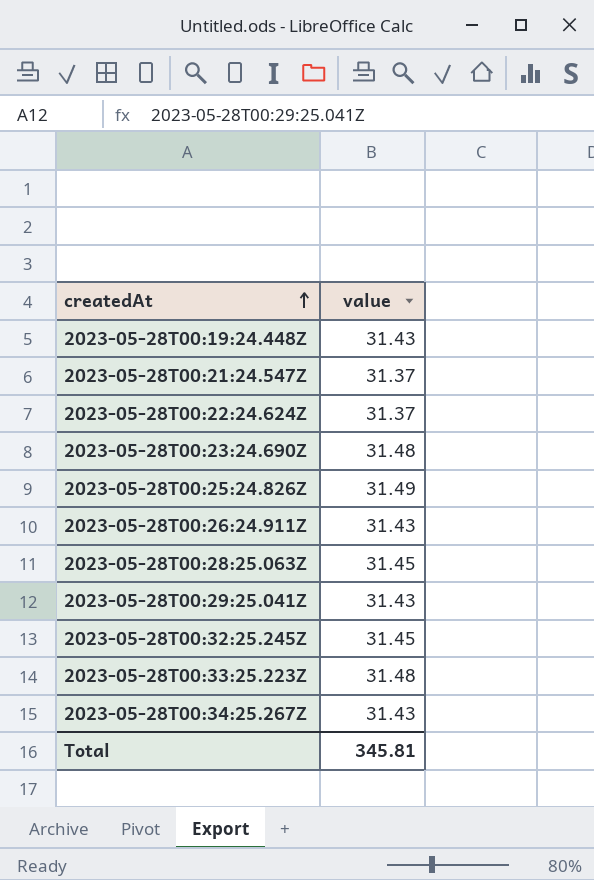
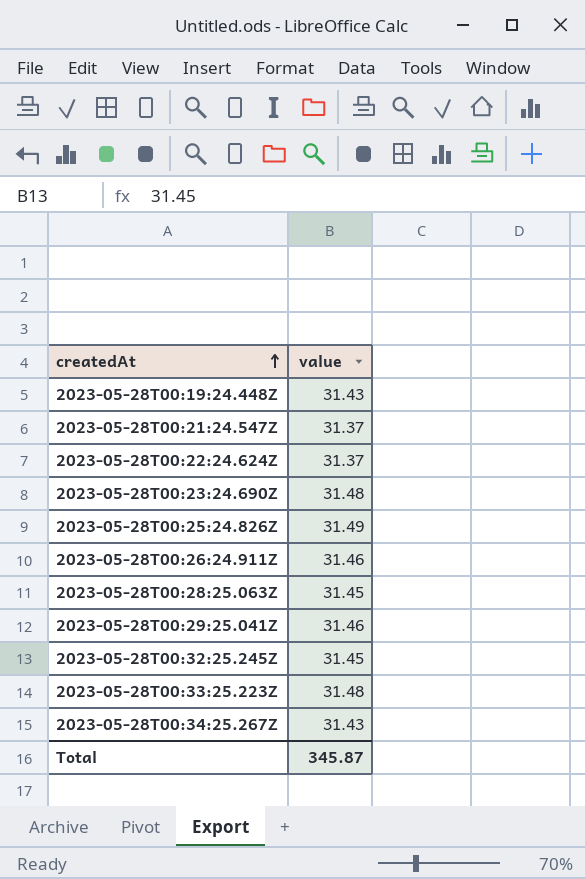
2023-05-28T00:26:24.911Z | value: 31.43 -> 31.46
2023-05-28T00:29:25.041Z | value: 31.43 -> 31.46
Total | value: 345.81 -> 345.87

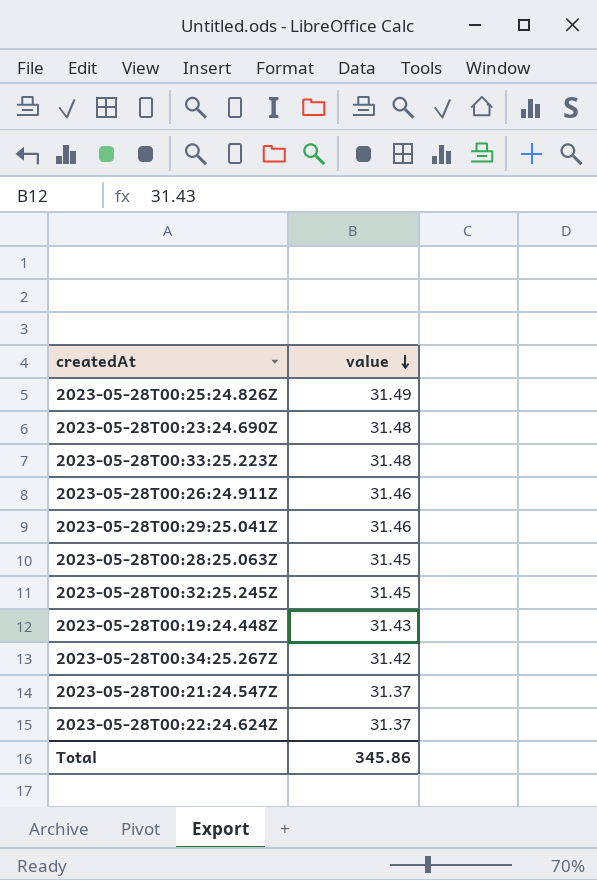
row order: createdAt ascending -> value descending
2023-05-28T00:34:25.267Z | value: 31.43 -> 31.42
Total | value: 345.87 -> 345.86

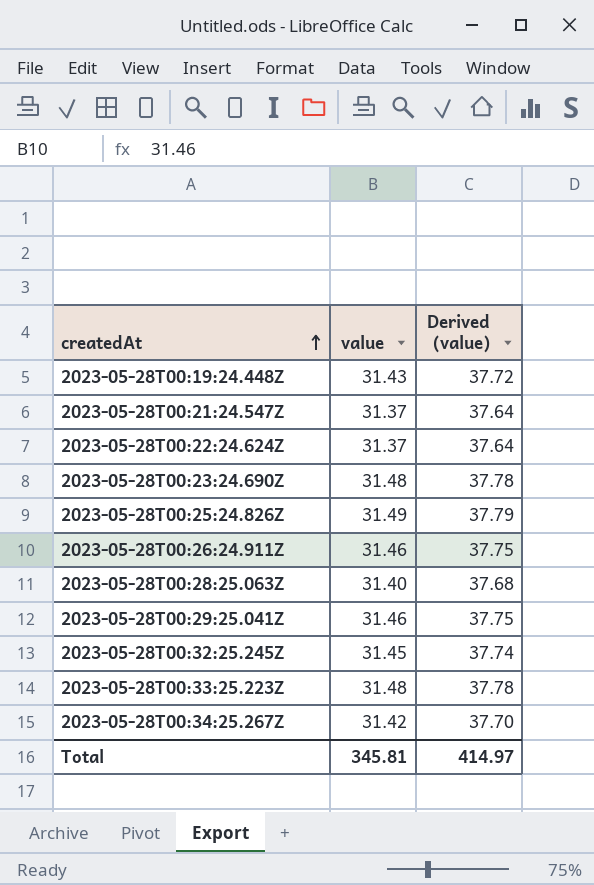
row order: value descending -> createdAt ascending
column Derived (value) | formula: none -> [value] * 1.2
2023-05-28T00:28:25.063Z | value: 31.45 -> 31.40
Total | value: 345.86 -> 345.81

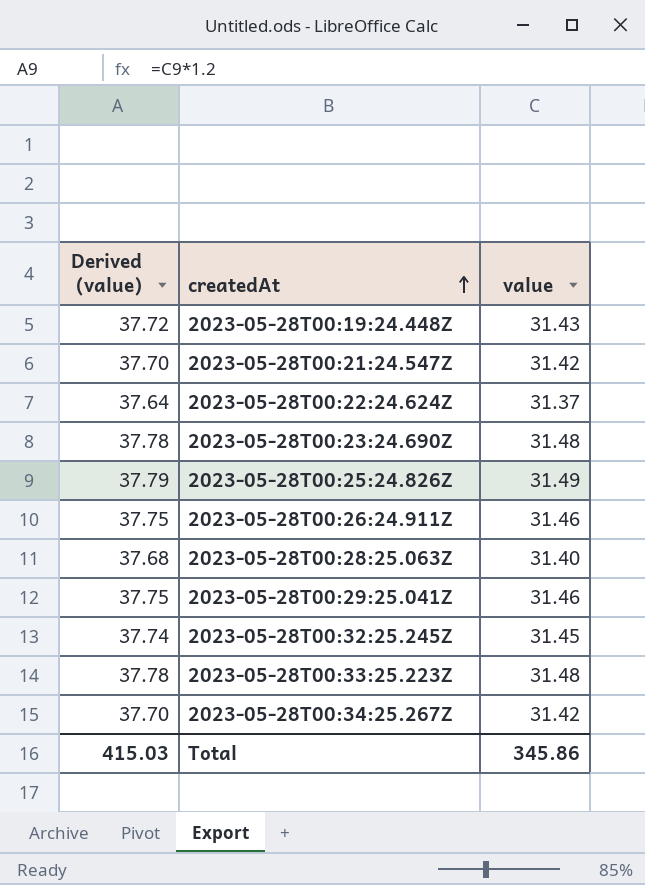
column Derived (value) | position: 3 -> 1
2023-05-28T00:21:24.547Z | Derived (value): 37.64 -> 37.70
2023-05-28T00:21:24.547Z | value: 31.37 -> 31.42
Total | Derived (value): 414.97 -> 415.03
Total | value: 345.81 -> 345.86

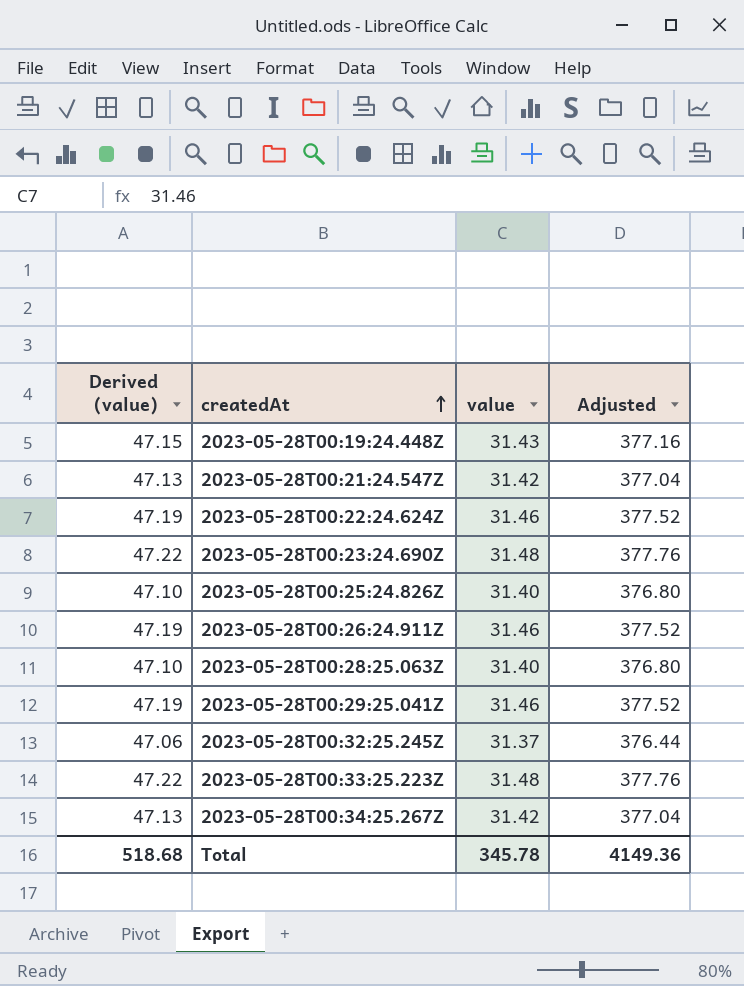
column Derived (value) | formula: [value] * 1.2 -> [value] * 1.5
column Adjusted | formula: none -> [value] * 12
2023-05-28T00:22:24.624Z | value: 31.37 -> 31.46
2023-05-28T00:25:24.826Z | value: 31.49 -> 31.40
2023-05-28T00:32:25.245Z | value: 31.45 -> 31.37
Total | Derived (value): 415.03 -> 518.68
Total | value: 345.86 -> 345.78

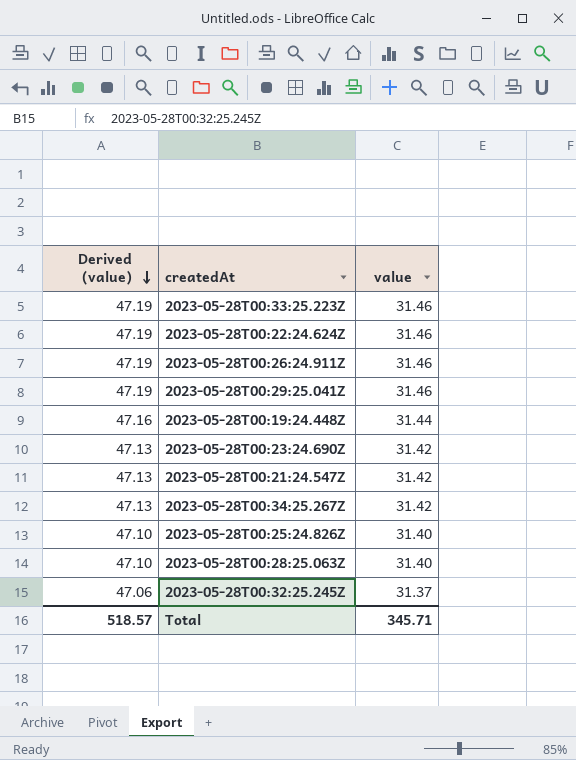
row order: createdAt ascending -> Derived (value) descending
column Adjusted | formula: [value] * 12 -> none
2023-05-28T00:33:25.223Z | Derived (value): 47.22 -> 47.19
2023-05-28T00:33:25.223Z | value: 31.48 -> 31.46
2023-05-28T00:19:24.448Z | Derived (value): 47.15 -> 47.16
2023-05-28T00:19:24.448Z | value: 31.43 -> 31.44
2023-05-28T00:23:24.690Z | Derived (value): 47.22 -> 47.13
2023-05-28T00:23:24.690Z | value: 31.48 -> 31.42
Total | Derived (value): 518.68 -> 518.57
Total | value: 345.78 -> 345.71

